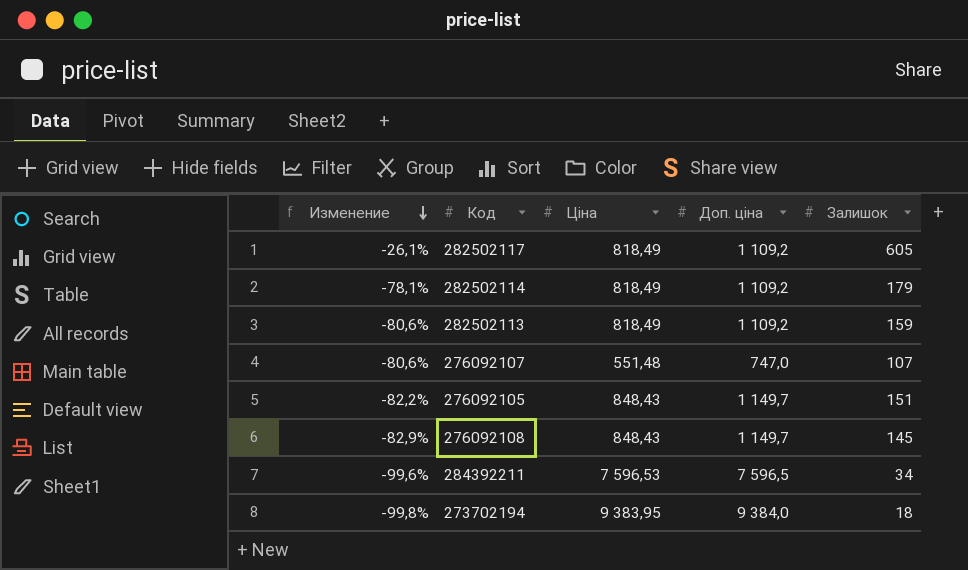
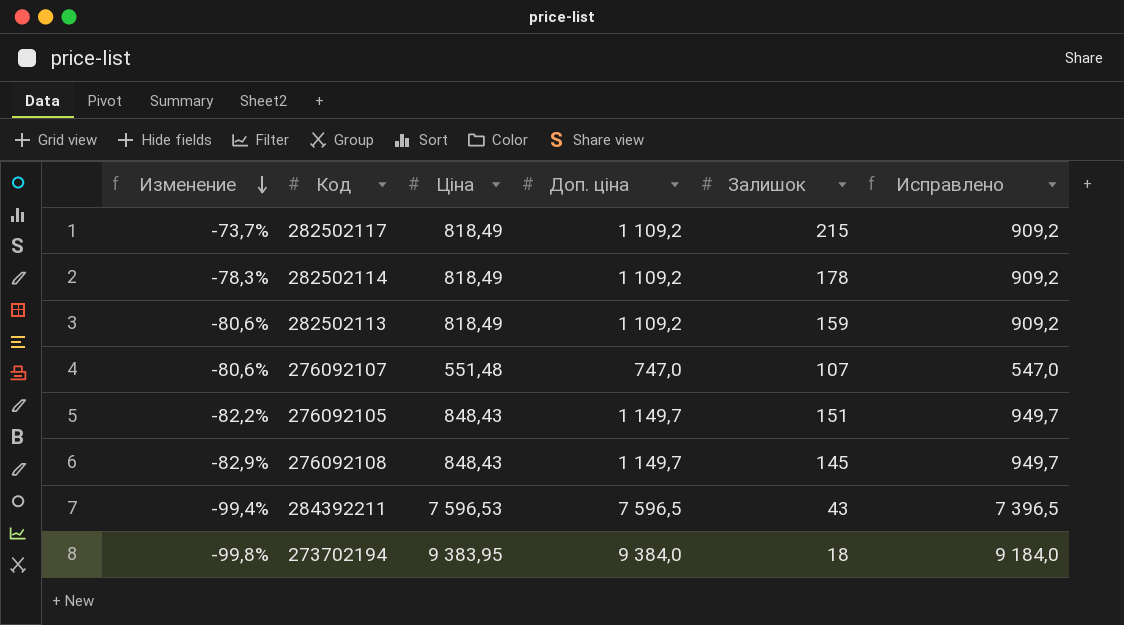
column Исправлено | formula: none -> [Доп. ціна] - 200
282502117 | Изменение: -26,1% -> -73,7%
282502117 | Залишок: 605 -> 215
282502114 | Изменение: -78,1% -> -78,3%
282502114 | Залишок: 179 -> 178
284392211 | Изменение: -99,6% -> -99,4%
284392211 | Залишок: 34 -> 43

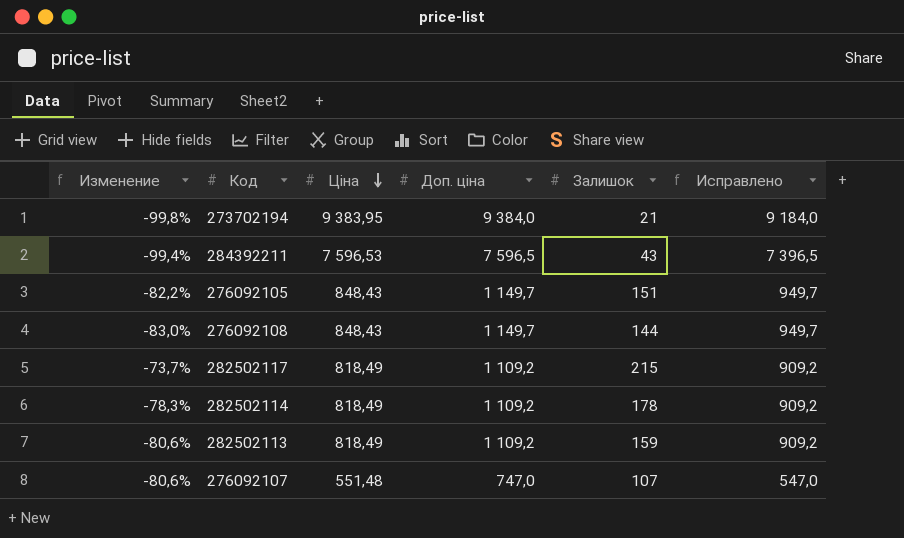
row order: Изменение descending -> Ціна descending
273702194 | Залишок: 18 -> 21
276092108 | Изменение: -82,9% -> -83,0%
276092108 | Залишок: 145 -> 144

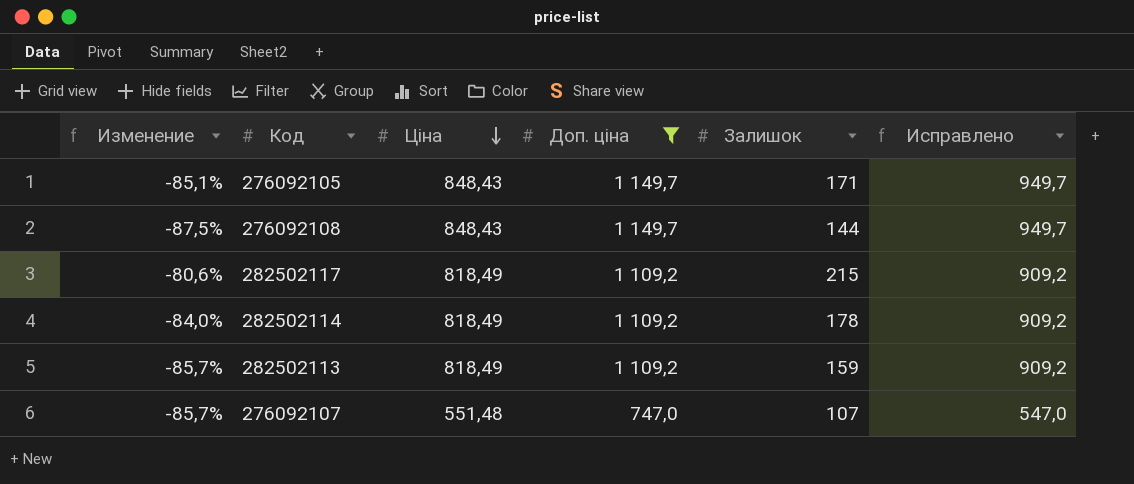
filter: none -> Доп. ціна <= 1 149,7
column Изменение | formula: ([Залишок] - [Ціна]) / [Ціна] -> ([Залишок] - [Доп. ціна]) / [Доп. ціна]
276092105 | Залишок: 151 -> 171

